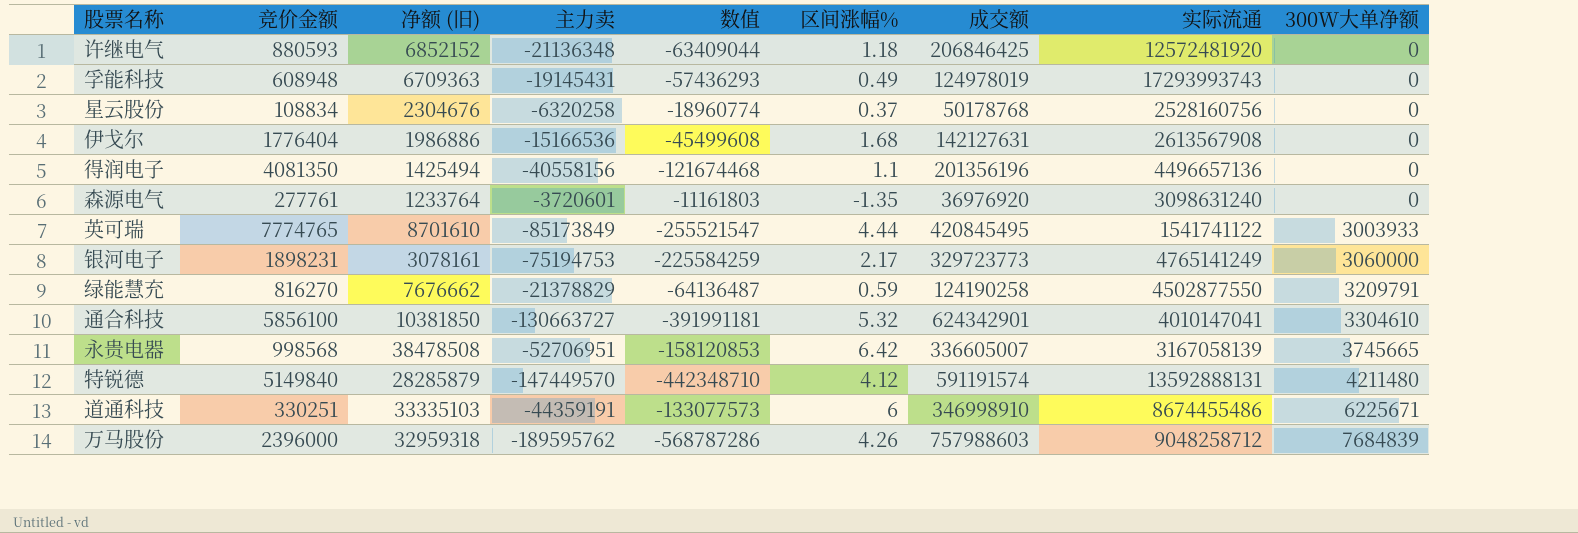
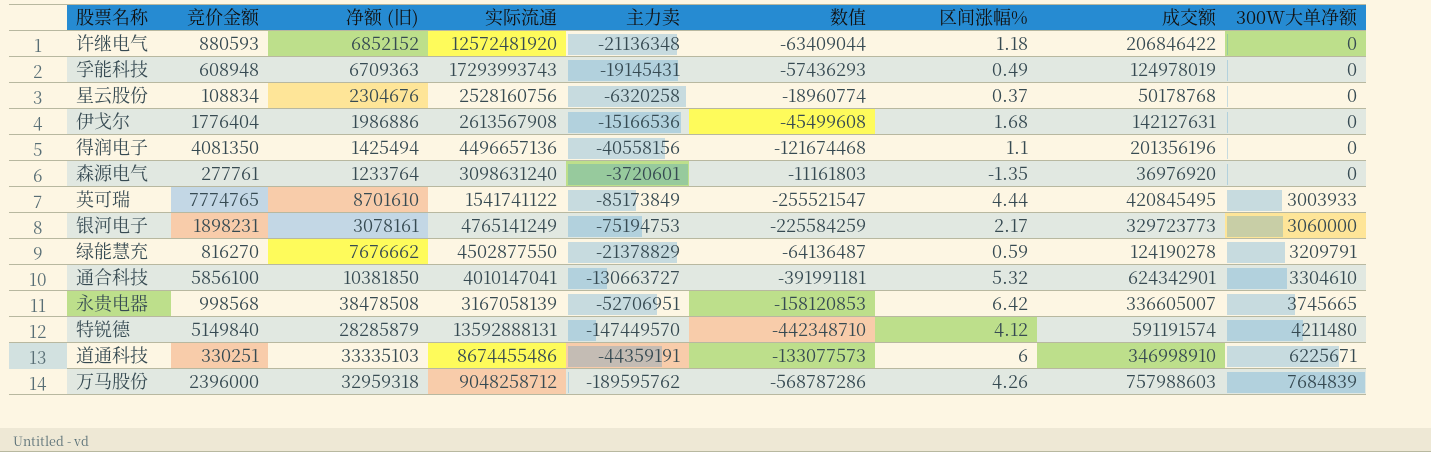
column 实际流通 | position: 8 -> 4
许继电气 | 成交额: 206846425 -> 206846422
绿能慧充 | 成交额: 124190258 -> 124190278

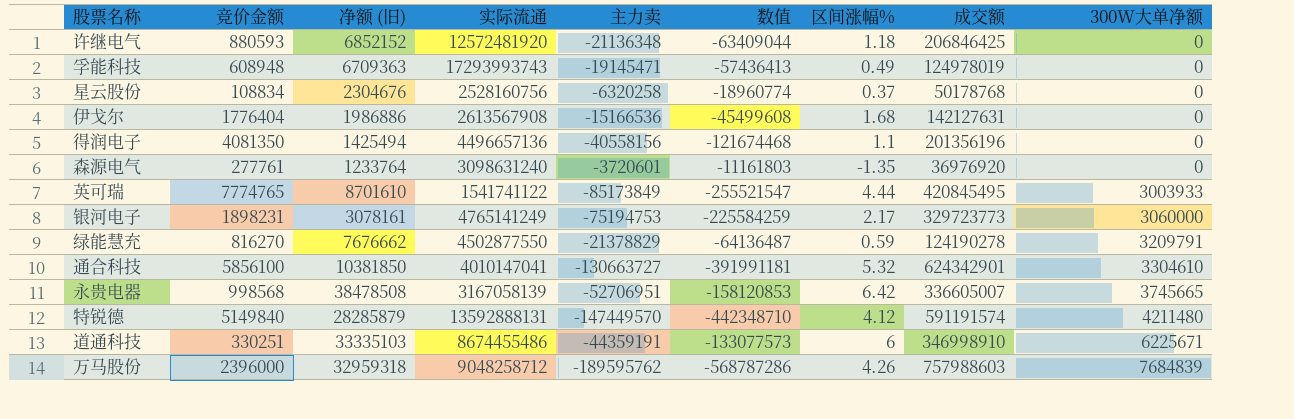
许继电气 | 成交额: 206846422 -> 206846425
孚能科技 | 主力卖: -19145431 -> -19145471
孚能科技 | 数值: -57436293 -> -57436413

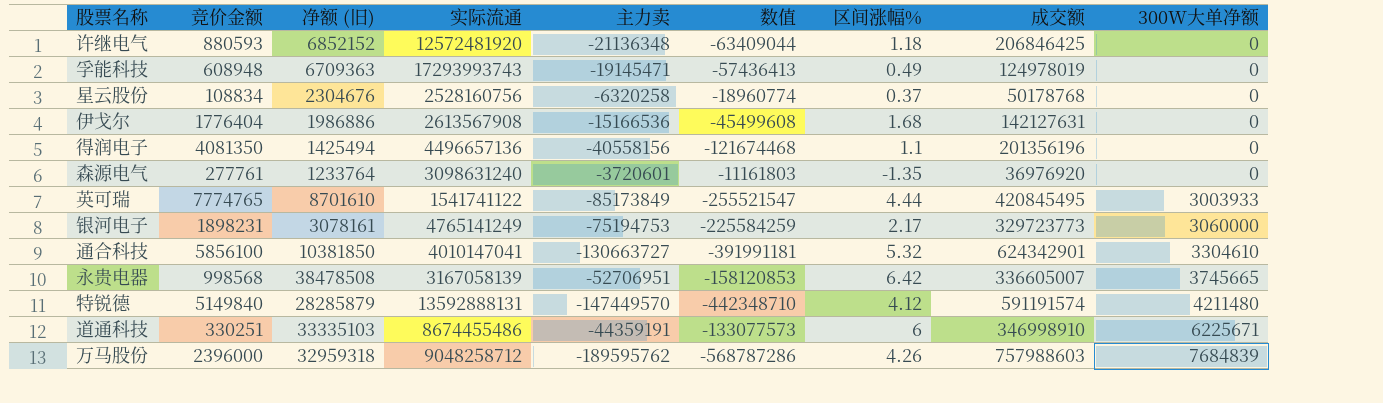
row 绿能慧充: 816270 | 7676662 | 4502877550 | -21378829 | -64136487 | 0.59 | 124190278 | 3209791 -> none

